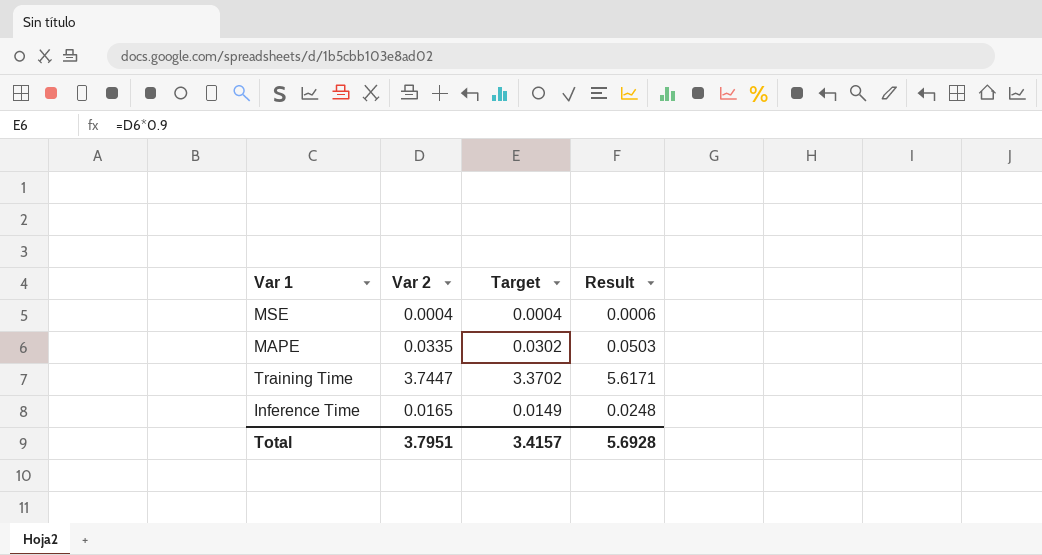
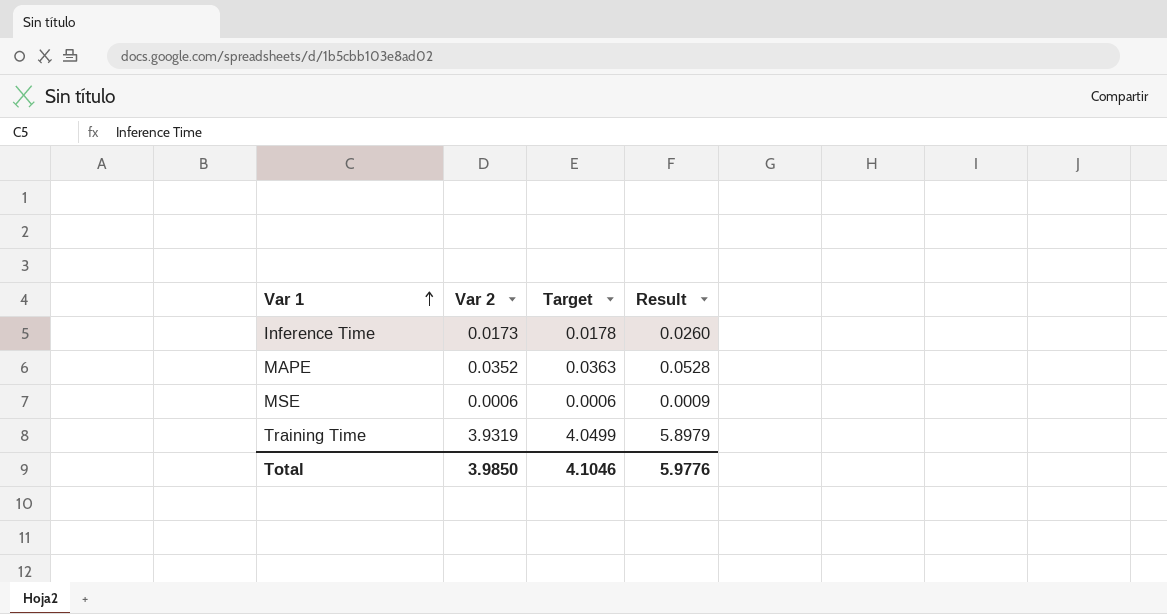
row order: none -> Var 1 ascending
column Target | formula: [Var 2] * 0.9 -> [Var 2] * 1.03
Inference Time | Var 2: 0.0165 -> 0.0173
Inference Time | Result: 0.0248 -> 0.0260
MAPE | Var 2: 0.0335 -> 0.0352
MAPE | Result: 0.0503 -> 0.0528
MSE | Var 2: 0.0004 -> 0.0006
MSE | Result: 0.0006 -> 0.0009
Training Time | Var 2: 3.7447 -> 3.9319
Training Time | Result: 5.6171 -> 5.8979
Total | Var 2: 3.7951 -> 3.9850
Total | Target: 3.4157 -> 4.1046
Total | Result: 5.6928 -> 5.9776

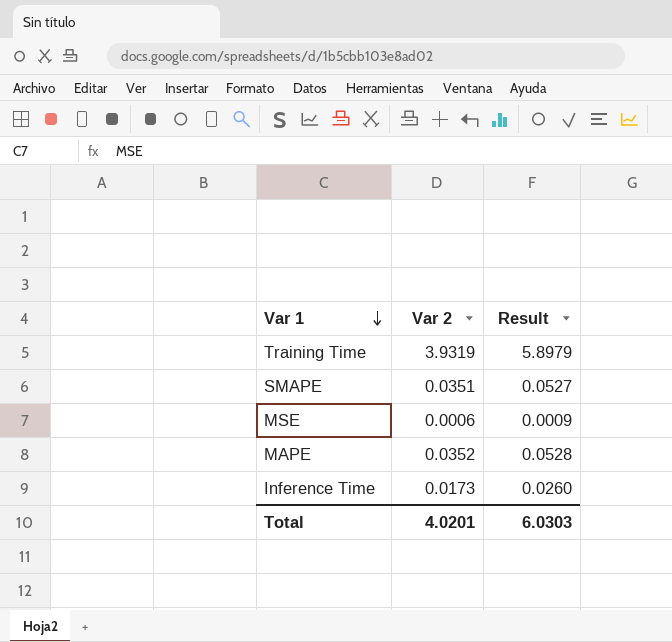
row order: Var 1 ascending -> Var 1 descending
column Target | formula: [Var 2] * 1.03 -> none
row SMAPE: none -> 0.0351 | 0.0527
Total | Var 2: 3.9850 -> 4.0201
Total | Result: 5.9776 -> 6.0303

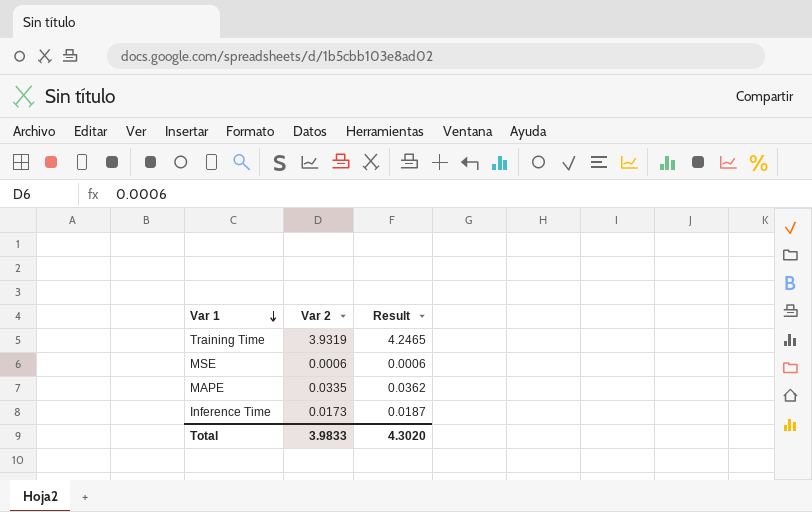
column Result | formula: [Var 2] * 1.5 -> [Var 2] * 1.08
row SMAPE: 0.0351 | 0.0527 -> none
MAPE | Var 2: 0.0352 -> 0.0335
Total | Var 2: 4.0201 -> 3.9833
Total | Result: 6.0303 -> 4.3020

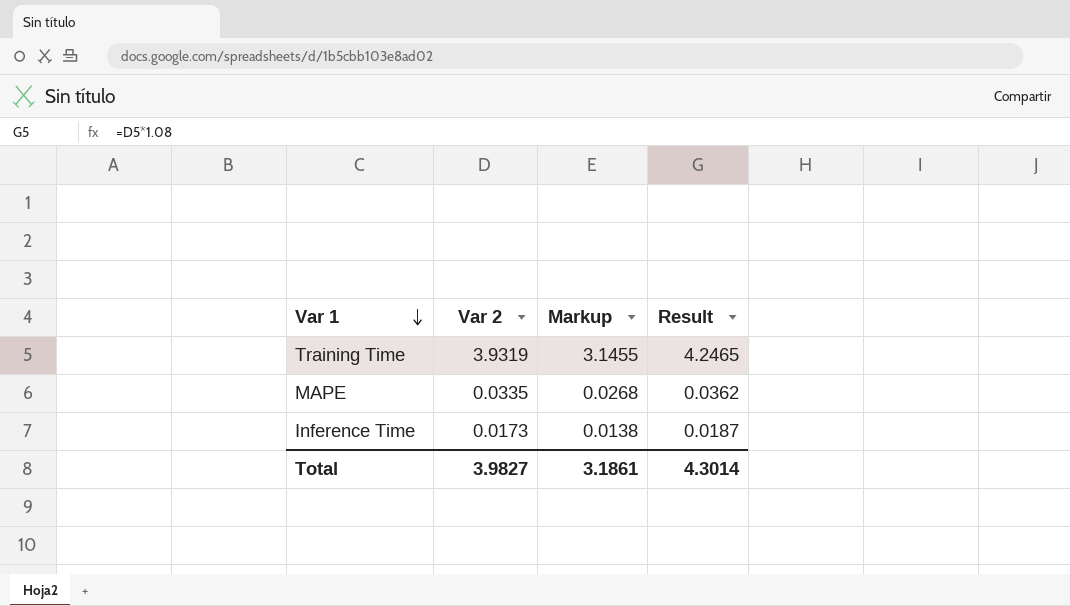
column Markup | formula: none -> [Var 2] * 0.8
row MSE: 0.0006 | 0.0006 -> none
Total | Var 2: 3.9833 -> 3.9827
Total | Result: 4.3020 -> 4.3014

